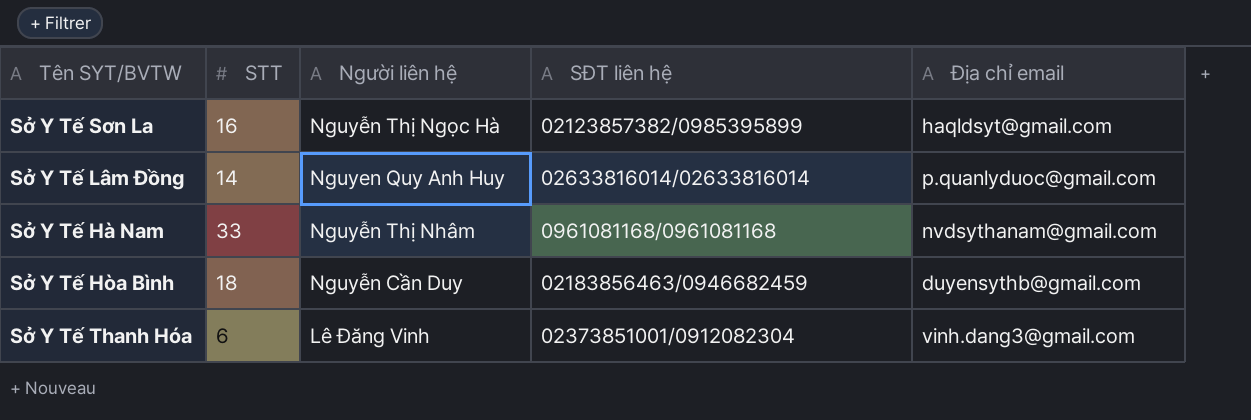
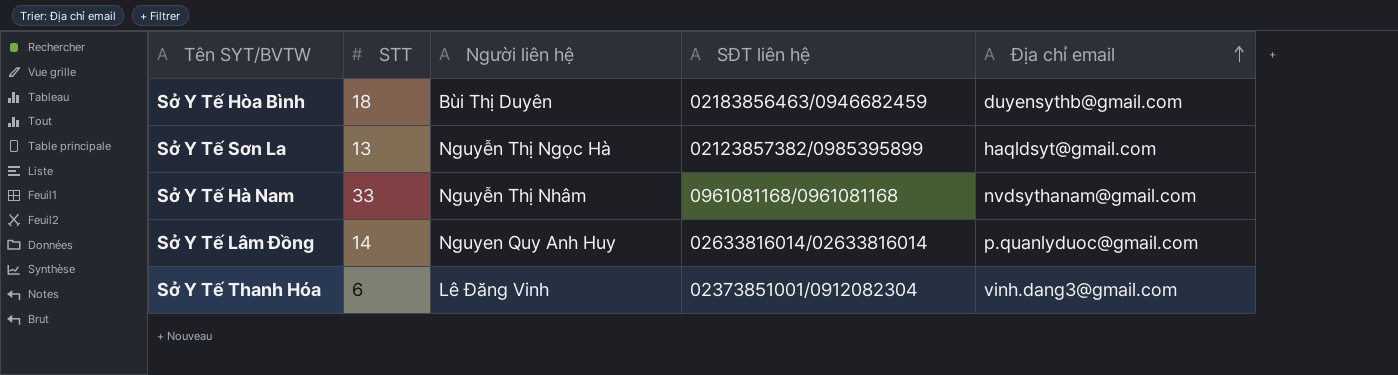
row order: none -> Địa chỉ email ascending
Sở Y Tế Hòa Bình | Người liên hệ: Nguyễn Cần Duy -> Bùi Thị Duyên
Sở Y Tế Sơn La | STT: 16 -> 13

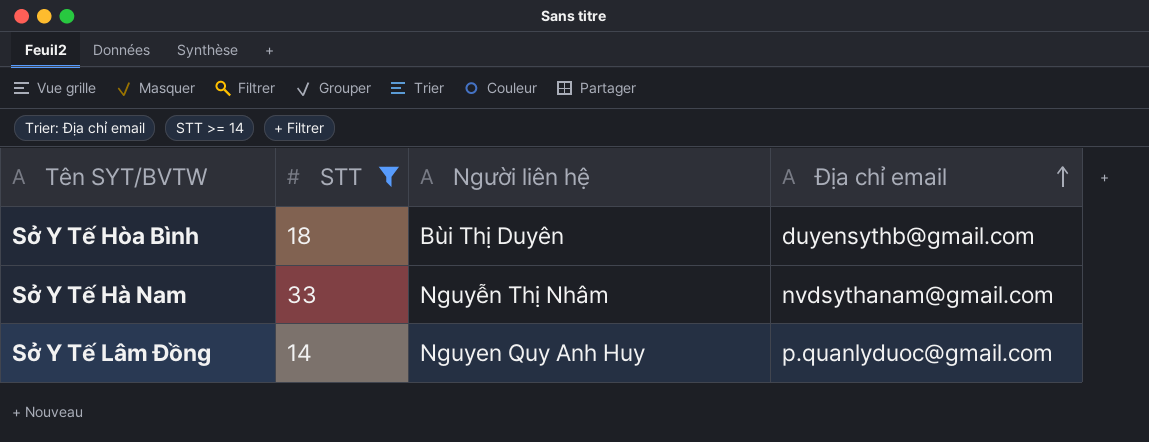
filter: none -> STT >= 14
column SĐT liên hệ | position: 4 -> none

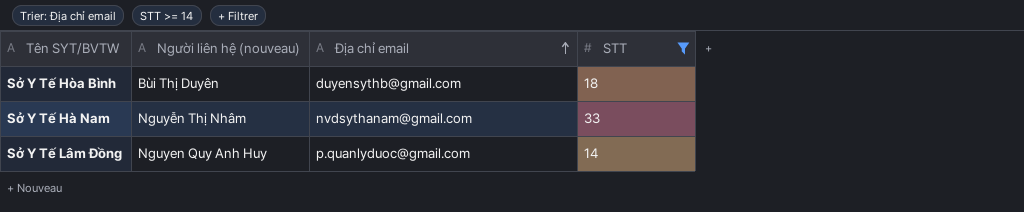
column name: Người liên hệ -> Người liên hệ (nouveau)
column STT | position: 2 -> 4

